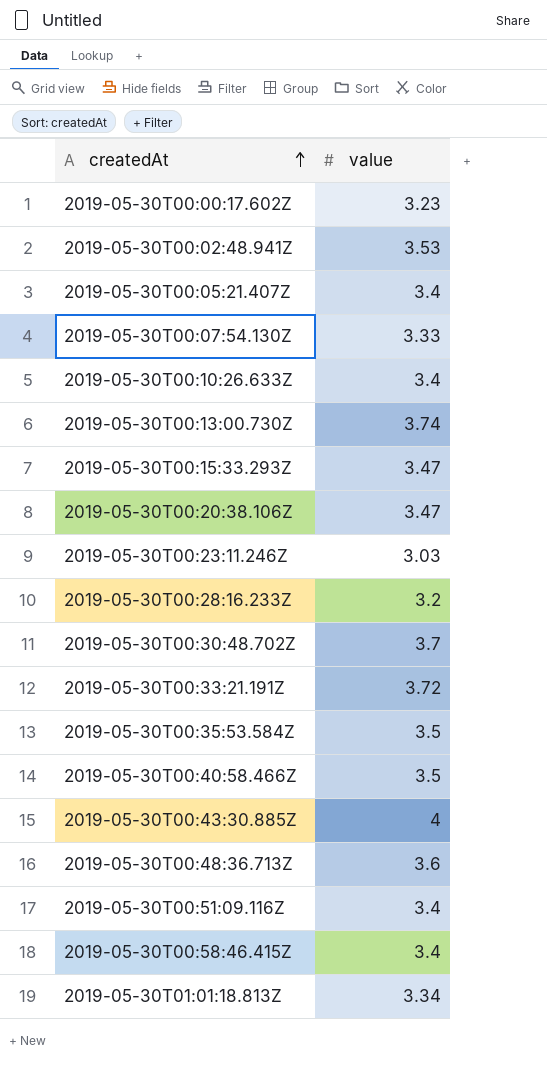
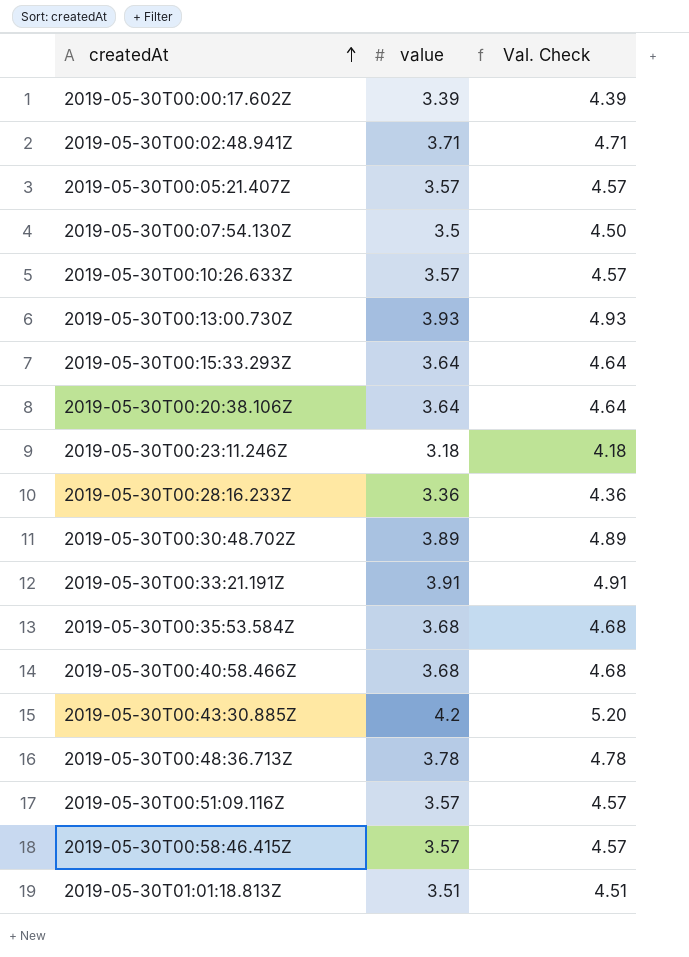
column Val. Check | formula: none -> [value] + 1
2019-05-30T00:00:17.602Z | value: 3.23 -> 3.39
2019-05-30T00:02:48.941Z | value: 3.53 -> 3.71
2019-05-30T00:05:21.407Z | value: 3.4 -> 3.57
2019-05-30T00:07:54.130Z | value: 3.33 -> 3.5
2019-05-30T00:10:26.633Z | value: 3.4 -> 3.57
2019-05-30T00:13:00.730Z | value: 3.74 -> 3.93
2019-05-30T00:15:33.293Z | value: 3.47 -> 3.64
2019-05-30T00:20:38.106Z | value: 3.47 -> 3.64
2019-05-30T00:23:11.246Z | value: 3.03 -> 3.18
2019-05-30T00:28:16.233Z | value: 3.2 -> 3.36
2019-05-30T00:30:48.702Z | value: 3.7 -> 3.89
2019-05-30T00:33:21.191Z | value: 3.72 -> 3.91
2019-05-30T00:35:53.584Z | value: 3.5 -> 3.68
2019-05-30T00:40:58.466Z | value: 3.5 -> 3.68
2019-05-30T00:43:30.885Z | value: 4 -> 4.2
2019-05-30T00:48:36.713Z | value: 3.6 -> 3.78
2019-05-30T00:51:09.116Z | value: 3.4 -> 3.57
2019-05-30T00:58:46.415Z | value: 3.4 -> 3.57
2019-05-30T01:01:18.813Z | value: 3.34 -> 3.51

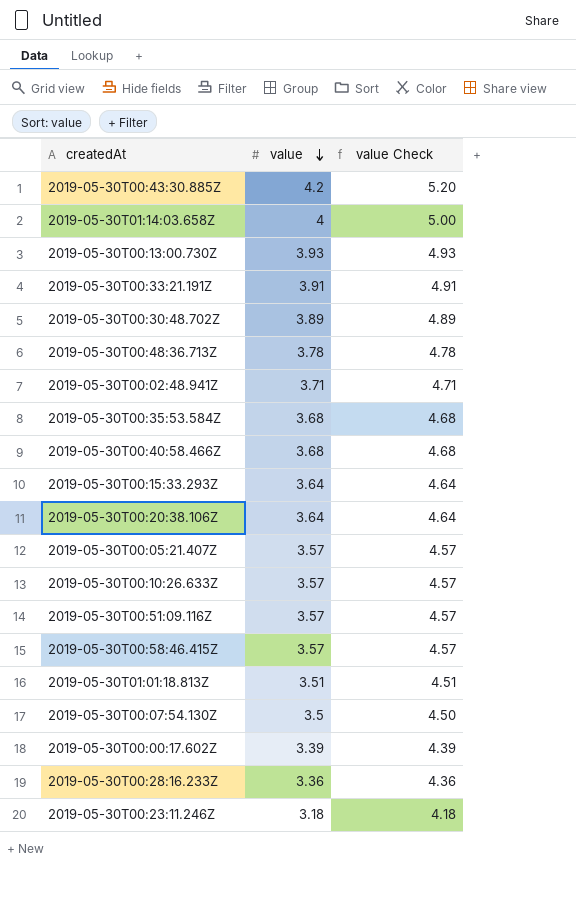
row order: createdAt ascending -> value descending
column name: Val. Check -> value Check
row 2019-05-30T01:14:03.658Z: none -> 4 | 5.00

